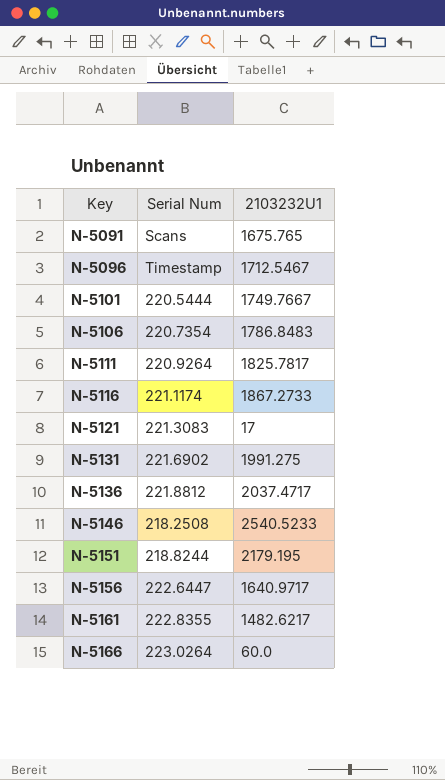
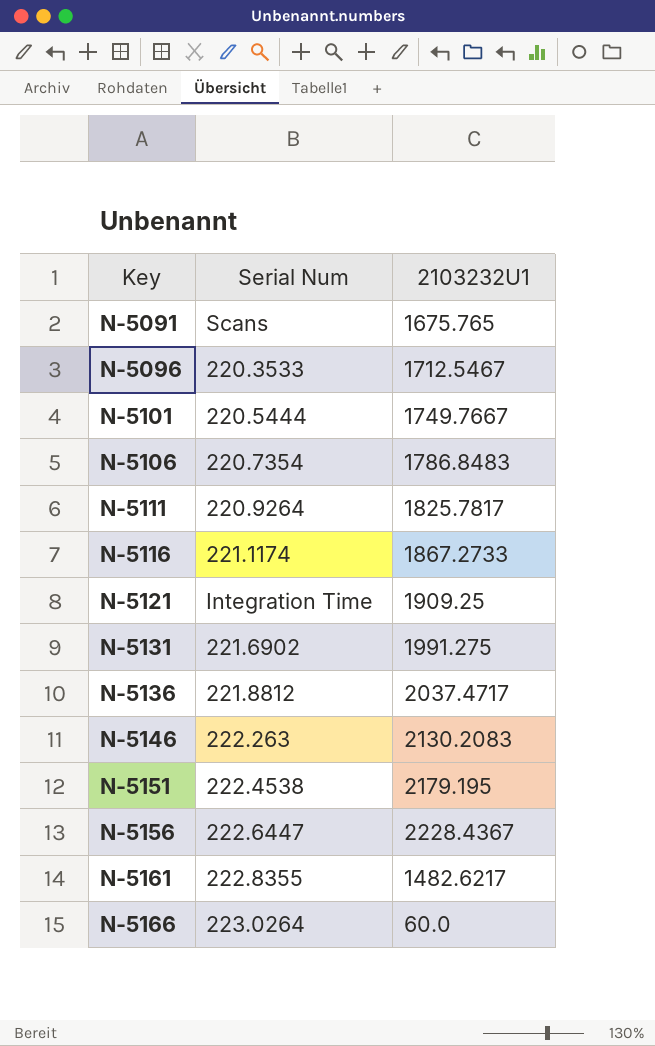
N-5096 | Serial Num: Timestamp -> 220.3533
N-5121 | Serial Num: 221.3083 -> Integration Time
N-5121 | 2103232U1: 17 -> 1909.25
N-5146 | Serial Num: 218.2508 -> 222.263
N-5146 | 2103232U1: 2540.5233 -> 2130.2083
N-5151 | Serial Num: 218.8244 -> 222.4538
N-5156 | 2103232U1: 1640.9717 -> 2228.4367

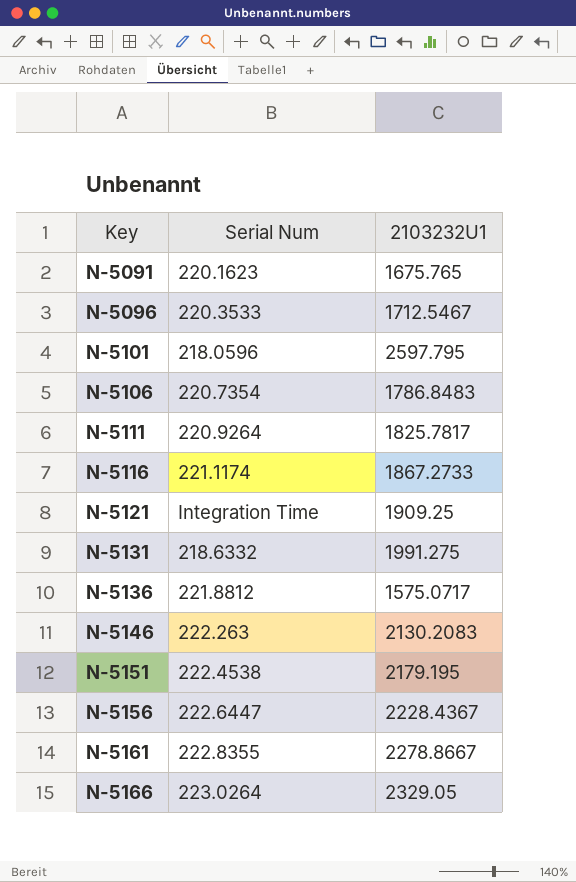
N-5091 | Serial Num: Scans -> 220.1623
N-5101 | Serial Num: 220.5444 -> 218.0596
N-5101 | 2103232U1: 1749.7667 -> 2597.795
N-5131 | Serial Num: 221.6902 -> 218.6332
N-5136 | 2103232U1: 2037.4717 -> 1575.0717
N-5161 | 2103232U1: 1482.6217 -> 2278.8667
N-5166 | 2103232U1: 60.0 -> 2329.05

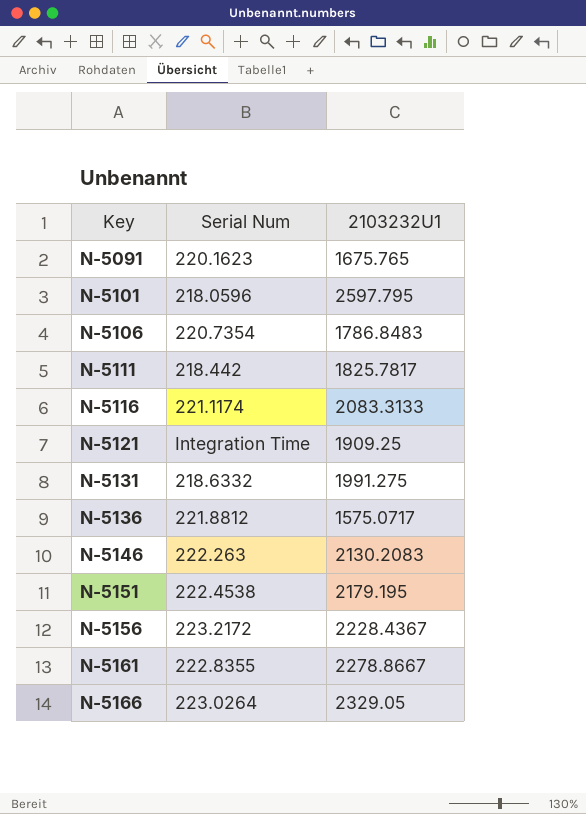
row N-5096: 220.3533 | 1712.5467 -> none
N-5111 | Serial Num: 220.9264 -> 218.442
N-5116 | 2103232U1: 1867.2733 -> 2083.3133
N-5156 | Serial Num: 222.6447 -> 223.2172

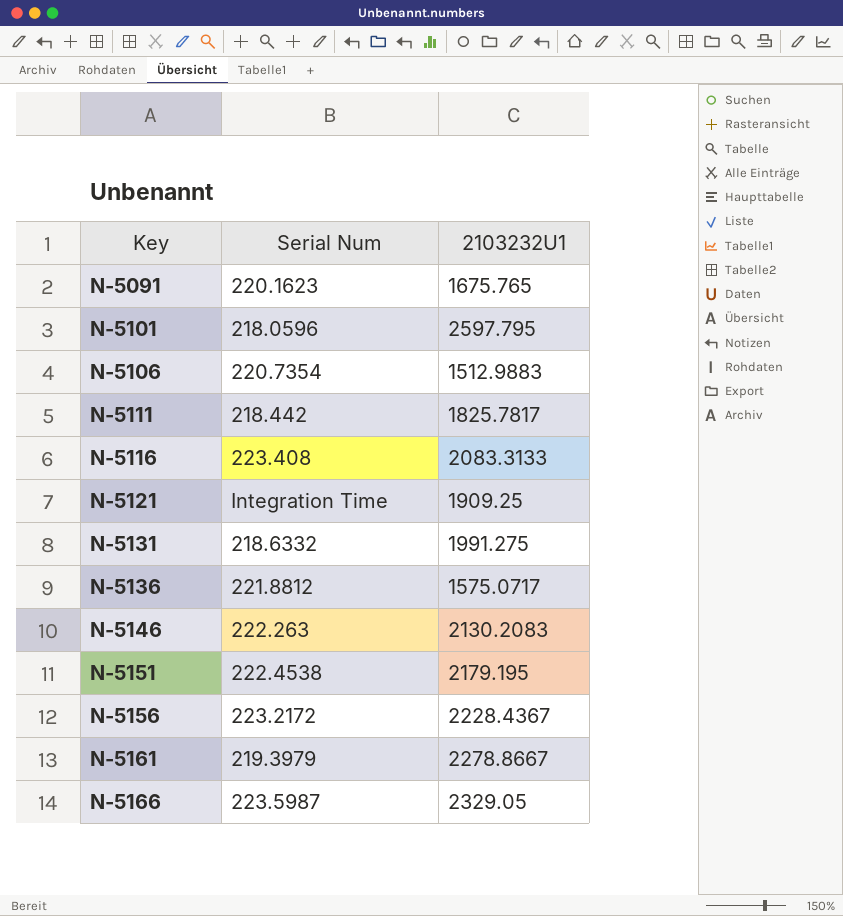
N-5106 | 2103232U1: 1786.8483 -> 1512.9883
N-5116 | Serial Num: 221.1174 -> 223.408
N-5161 | Serial Num: 222.8355 -> 219.3979
N-5166 | Serial Num: 223.0264 -> 223.5987

